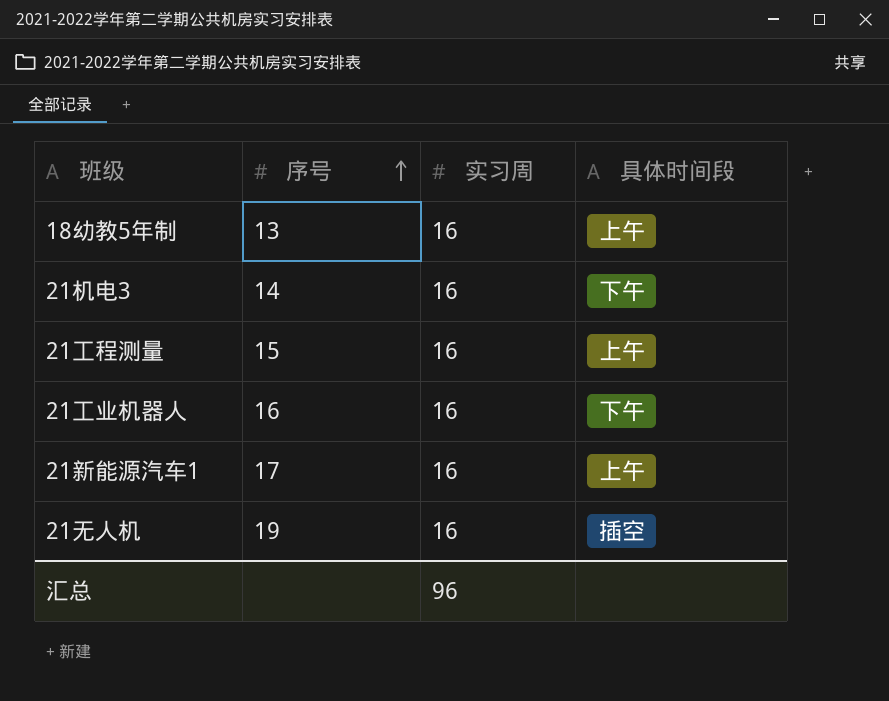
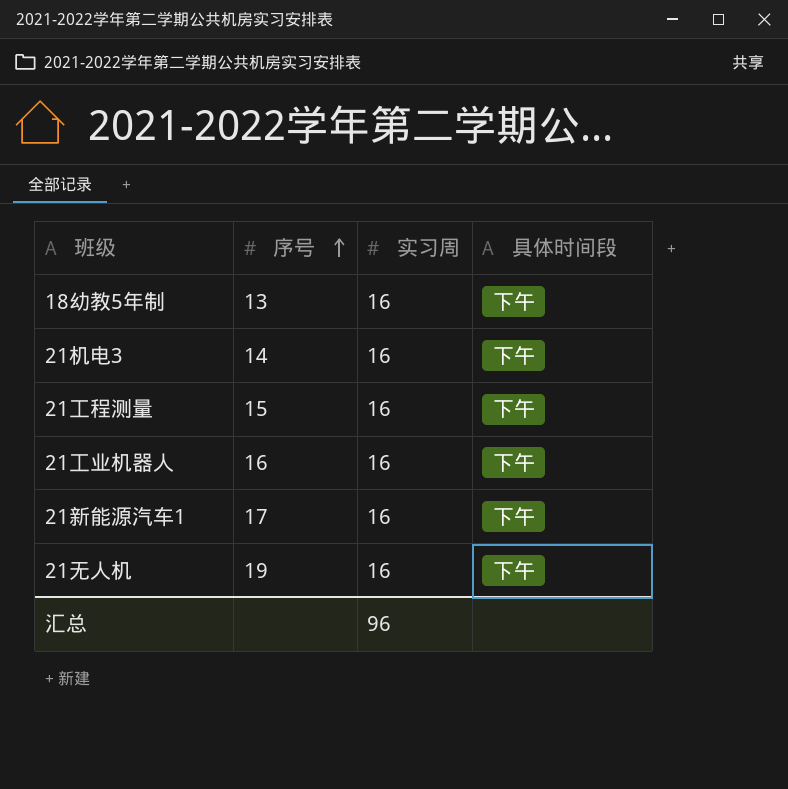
18幼教5年制 | 具体时间段: 上午 -> 下午
21工程测量 | 具体时间段: 上午 -> 下午
21新能源汽车1 | 具体时间段: 上午 -> 下午
21无人机 | 具体时间段: 插空 -> 下午

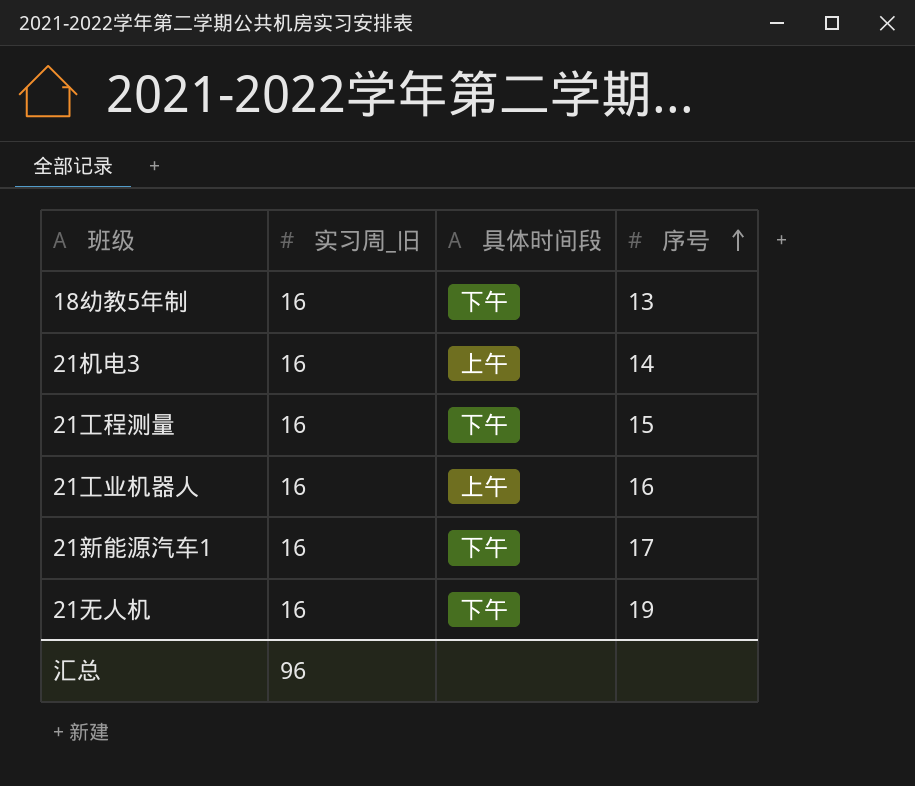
column name: 实习周 -> 实习周_旧
column 序号 | position: 2 -> 4
21机电3 | 具体时间段: 下午 -> 上午
21工业机器人 | 具体时间段: 下午 -> 上午

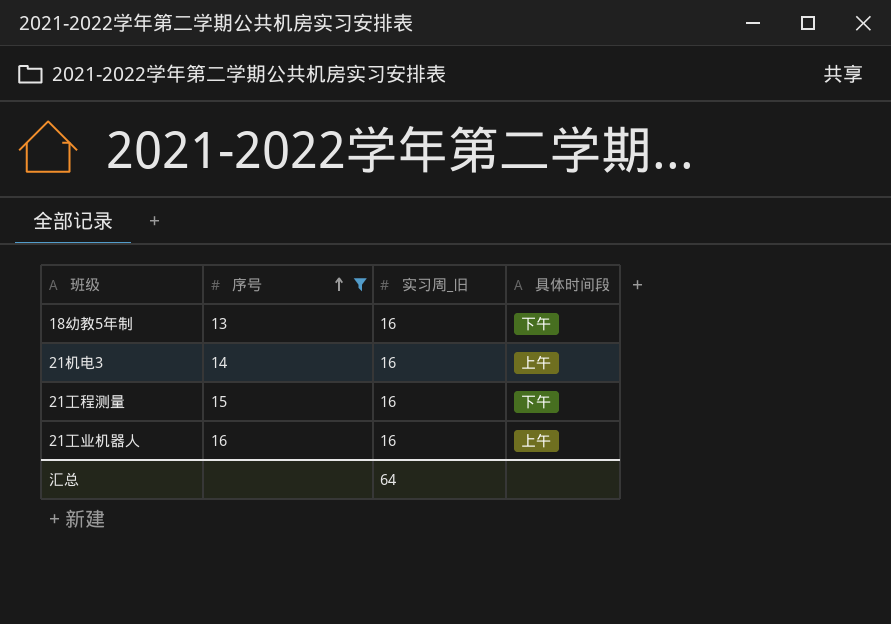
filter: none -> 序号 <= 16
column 序号 | position: 4 -> 2
汇总 | 实习周_旧: 96 -> 64

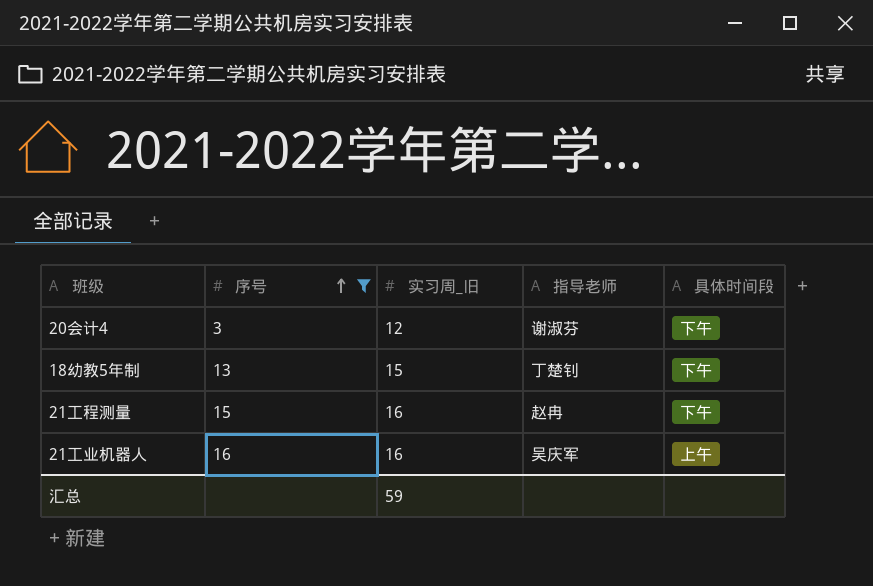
column 指导老师 | position: none -> 4
row 21机电3: 14 | 16 | 上午 -> none
row 20会计4: none -> 3 | 12 | 谢淑芬 | 下午
18幼教5年制 | 实习周_旧: 16 -> 15
汇总 | 实习周_旧: 64 -> 59

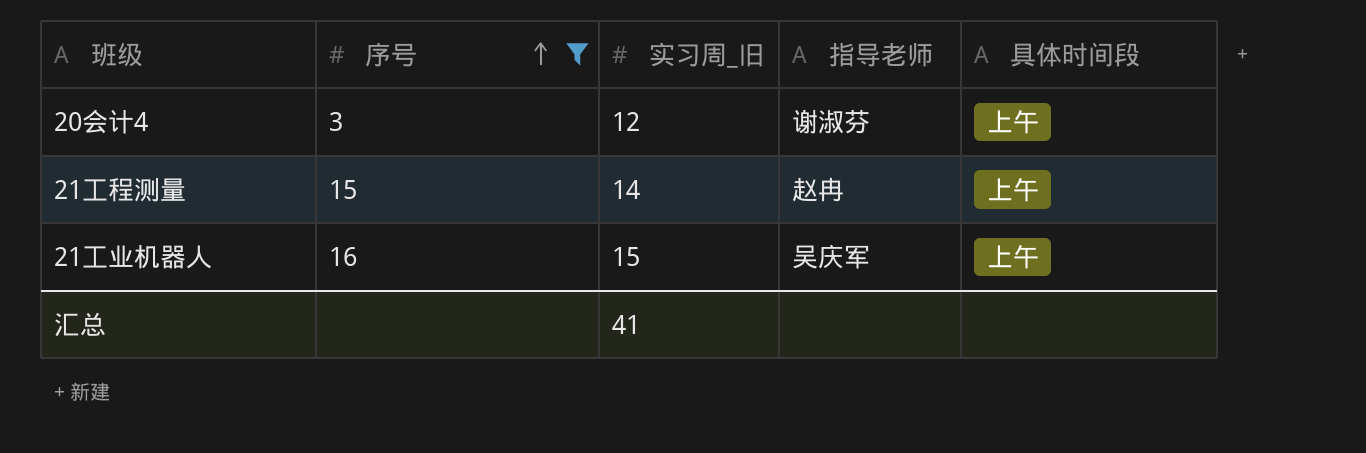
row 18幼教5年制: 13 | 15 | 丁楚钊 | 下午 -> none
20会计4 | 具体时间段: 下午 -> 上午
21工程测量 | 实习周_旧: 16 -> 14
21工程测量 | 具体时间段: 下午 -> 上午
21工业机器人 | 实习周_旧: 16 -> 15
汇总 | 实习周_旧: 59 -> 41

